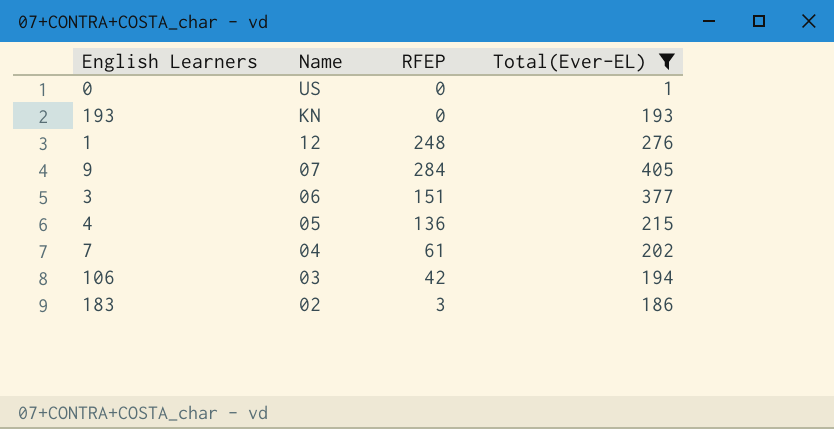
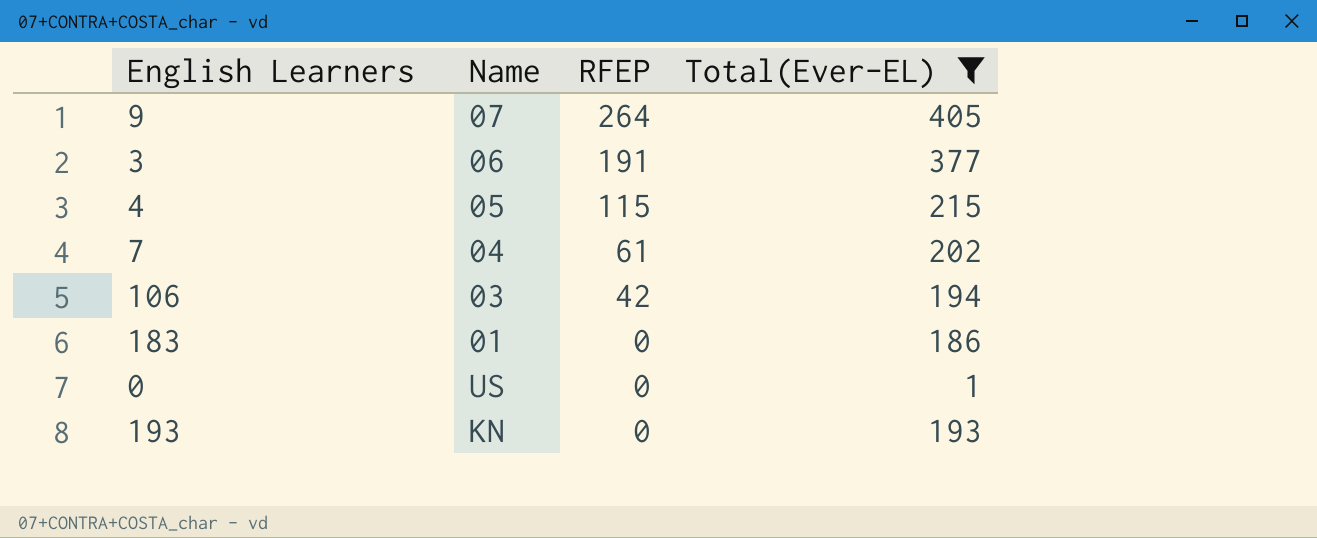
row order: Name descending -> RFEP descending
row 1: 12 | 248 | 276 -> none
9 | RFEP: 284 -> 264
3 | RFEP: 151 -> 191
4 | RFEP: 136 -> 115
183 | Name: 02 -> 01
183 | RFEP: 3 -> 0

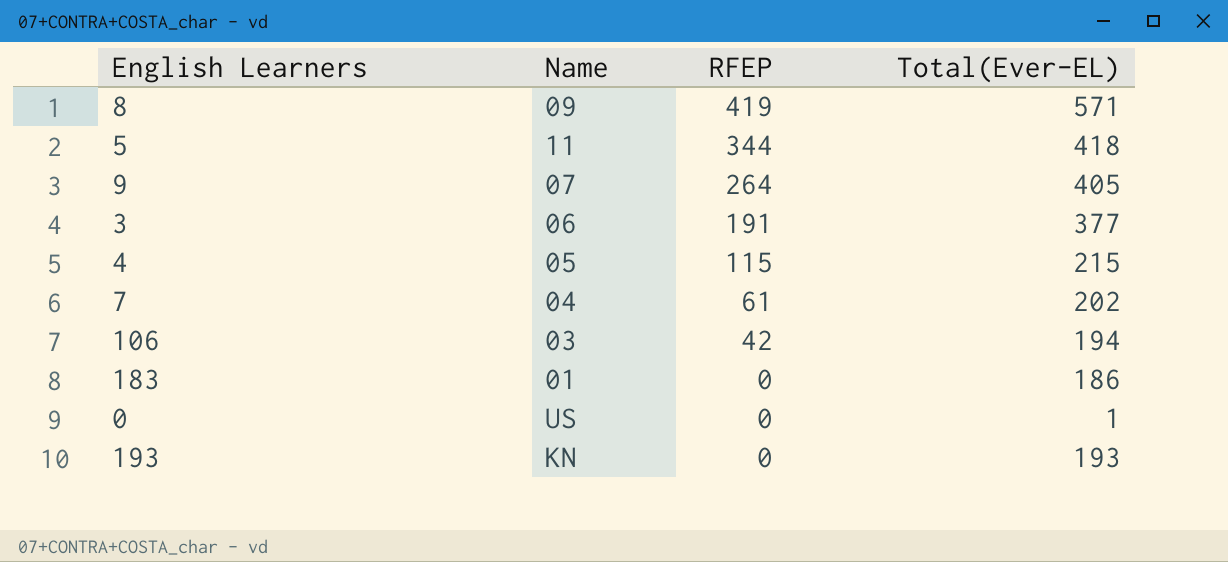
filter: Total(Ever-EL) <= 405 -> none

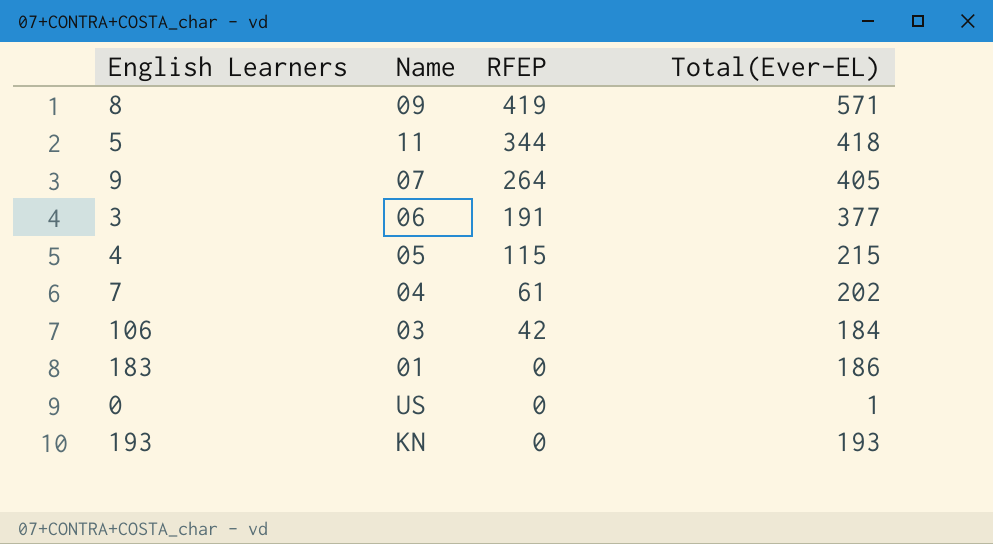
106 | Total(Ever-EL): 194 -> 184

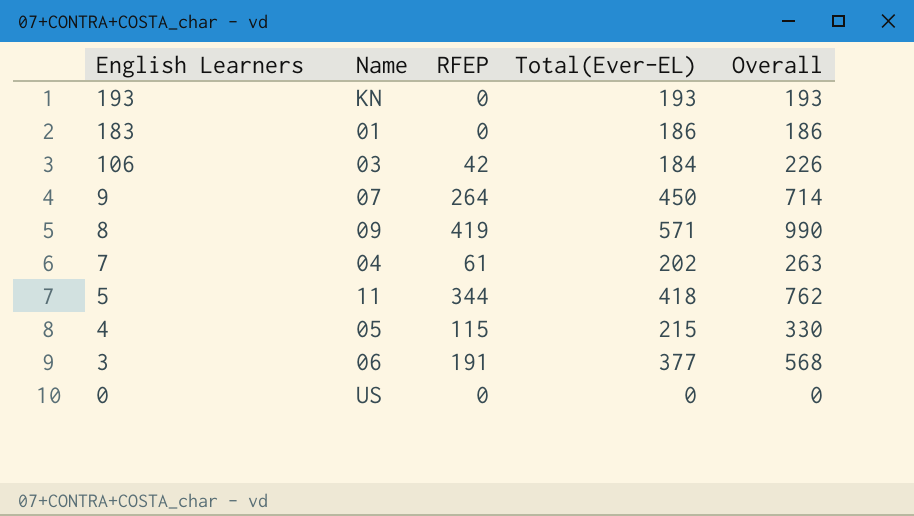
row order: RFEP descending -> English Learners descending
column Overall | formula: none -> [RFEP] + [Total(Ever-EL)]
9 | Total(Ever-EL): 405 -> 450
0 | Total(Ever-EL): 1 -> 0

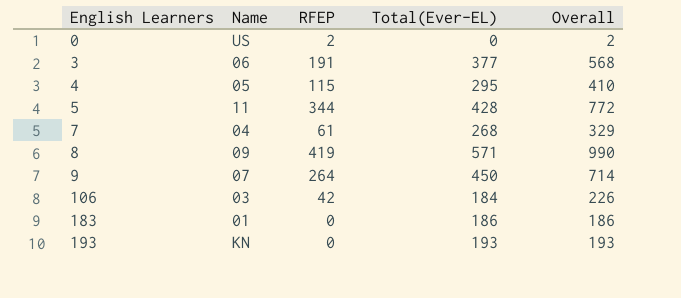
row order: English Learners descending -> English Learners ascending
0 | RFEP: 0 -> 2
0 | Overall: 0 -> 2
4 | Total(Ever-EL): 215 -> 295
4 | Overall: 330 -> 410
5 | Total(Ever-EL): 418 -> 428
5 | Overall: 762 -> 772
7 | Total(Ever-EL): 202 -> 268
7 | Overall: 263 -> 329

